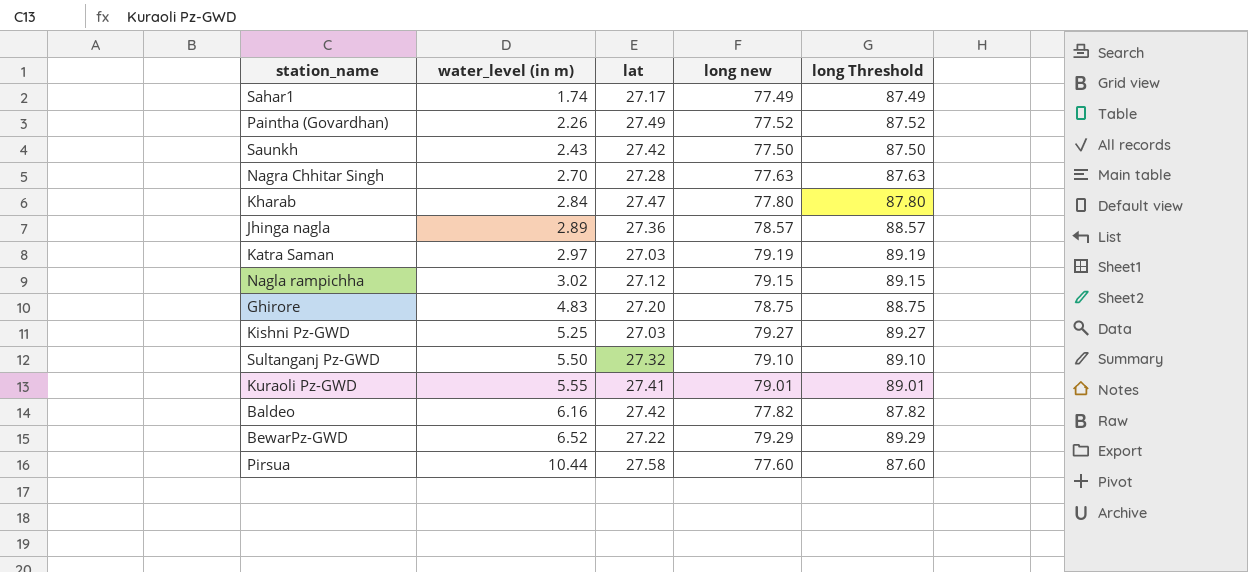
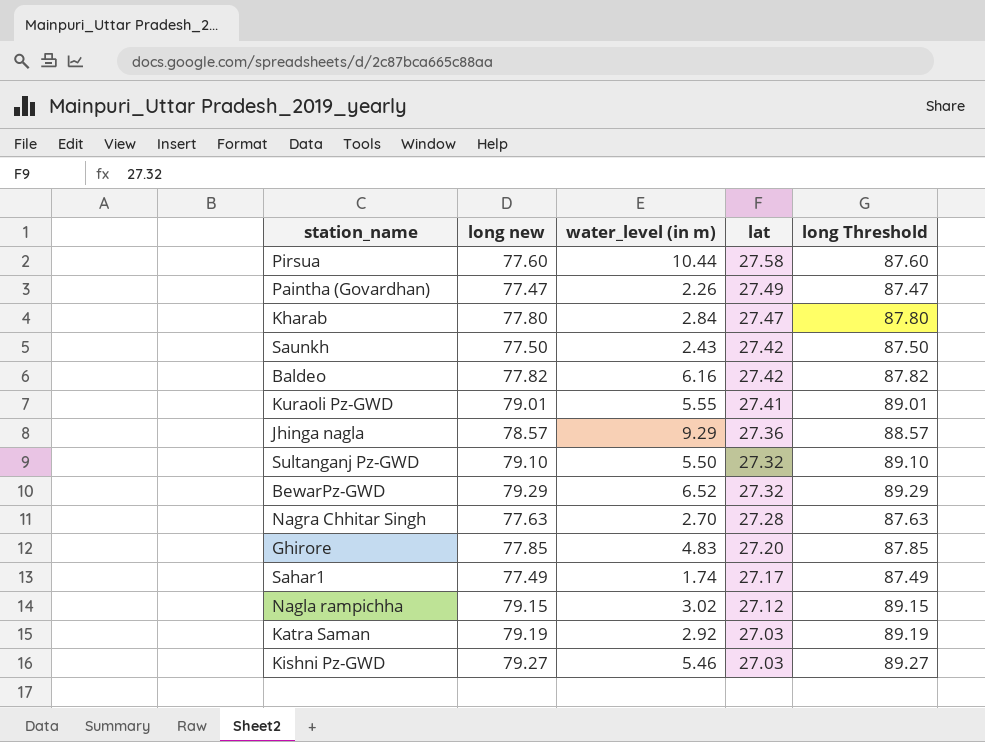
row order: water_level (in m) ascending -> lat descending
column long new | position: 4 -> 2
Paintha (Govardhan) | long new: 77.52 -> 77.47
Paintha (Govardhan) | long Threshold: 87.52 -> 87.47
Jhinga nagla | water_level (in m): 2.89 -> 9.29
BewarPz-GWD | lat: 27.22 -> 27.32
Ghirore | long new: 78.75 -> 77.85
Ghirore | long Threshold: 88.75 -> 87.85
Katra Saman | water_level (in m): 2.97 -> 2.92
Kishni Pz-GWD | water_level (in m): 5.25 -> 5.46

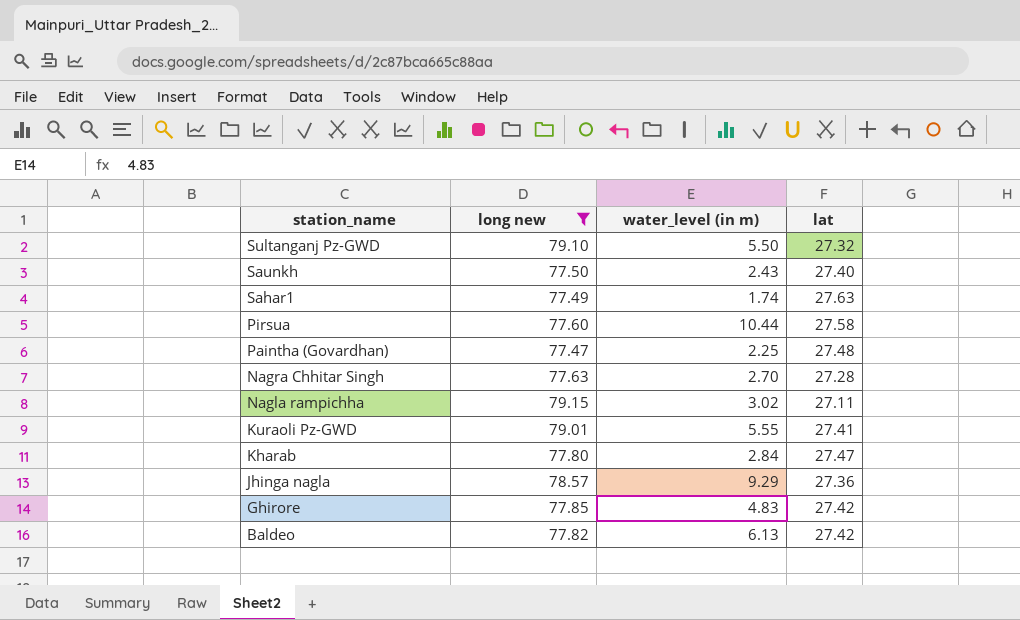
filter: none -> long new <= 79.15
row order: lat descending -> station_name descending
column long Threshold | formula: [long new] + 10 -> none
Saunkh | lat: 27.42 -> 27.40
Sahar1 | lat: 27.17 -> 27.63
Paintha (Govardhan) | water_level (in m): 2.26 -> 2.25
Paintha (Govardhan) | lat: 27.49 -> 27.48
Nagla rampichha | lat: 27.12 -> 27.11
Ghirore | lat: 27.20 -> 27.42
Baldeo | water_level (in m): 6.16 -> 6.13

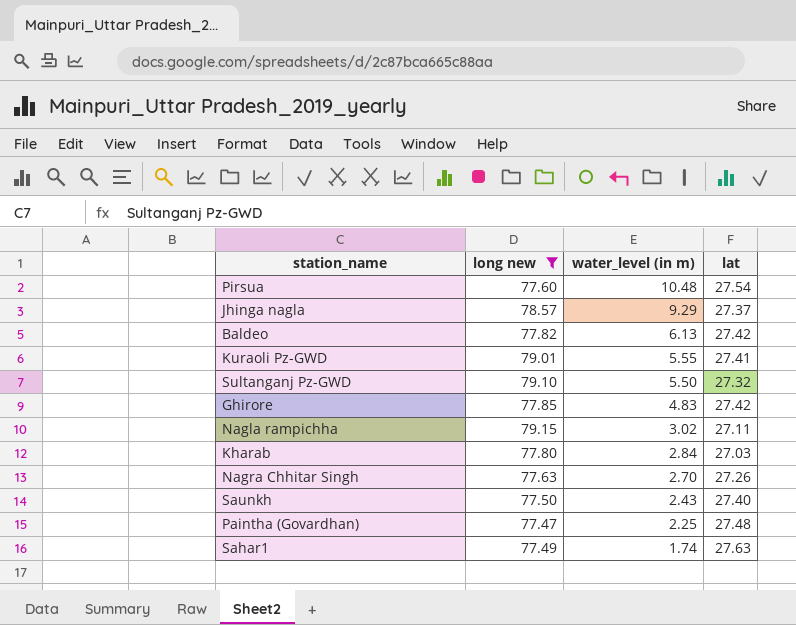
row order: station_name descending -> water_level (in m) descending
Pirsua | water_level (in m): 10.44 -> 10.48
Pirsua | lat: 27.58 -> 27.54
Jhinga nagla | lat: 27.36 -> 27.37
Kharab | lat: 27.47 -> 27.03
Nagra Chhitar Singh | lat: 27.28 -> 27.26

